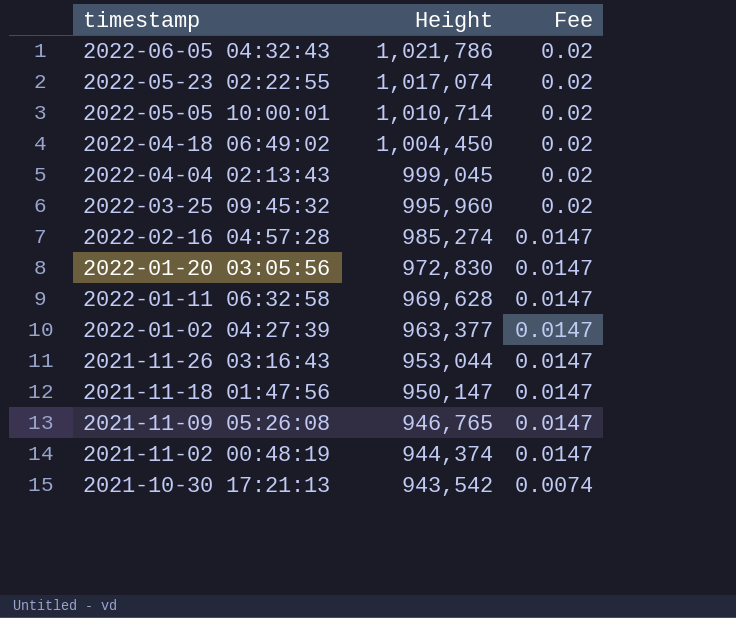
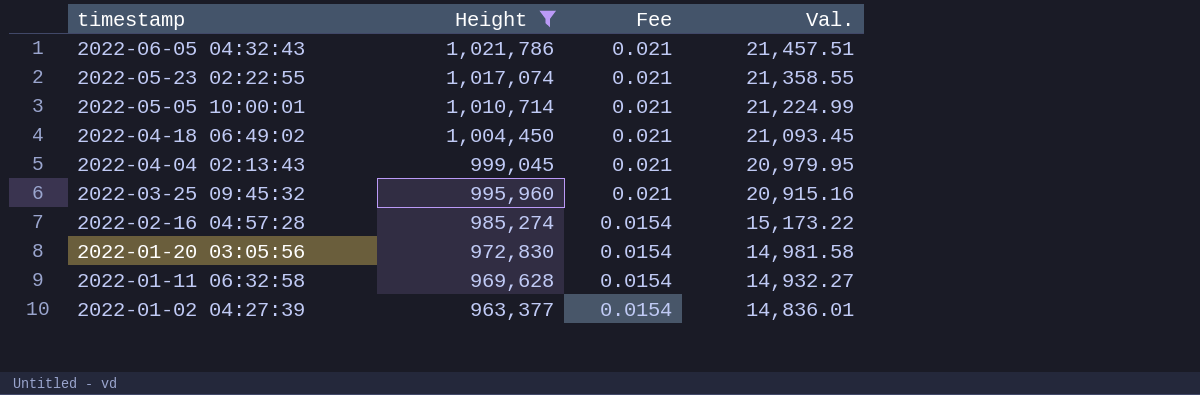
filter: none -> Height >= 963,377
column Val. | formula: none -> [Height] * [Fee]
2022-06-05 04:32:43 | Fee: 0.02 -> 0.021
2022-05-23 02:22:55 | Fee: 0.02 -> 0.021
2022-05-05 10:00:01 | Fee: 0.02 -> 0.021
2022-04-18 06:49:02 | Fee: 0.02 -> 0.021
2022-04-04 02:13:43 | Fee: 0.02 -> 0.021
2022-03-25 09:45:32 | Fee: 0.02 -> 0.021
2022-02-16 04:57:28 | Fee: 0.0147 -> 0.0154
2022-01-20 03:05:56 | Fee: 0.0147 -> 0.0154
2022-01-11 06:32:58 | Fee: 0.0147 -> 0.0154
2022-01-02 04:27:39 | Fee: 0.0147 -> 0.0154

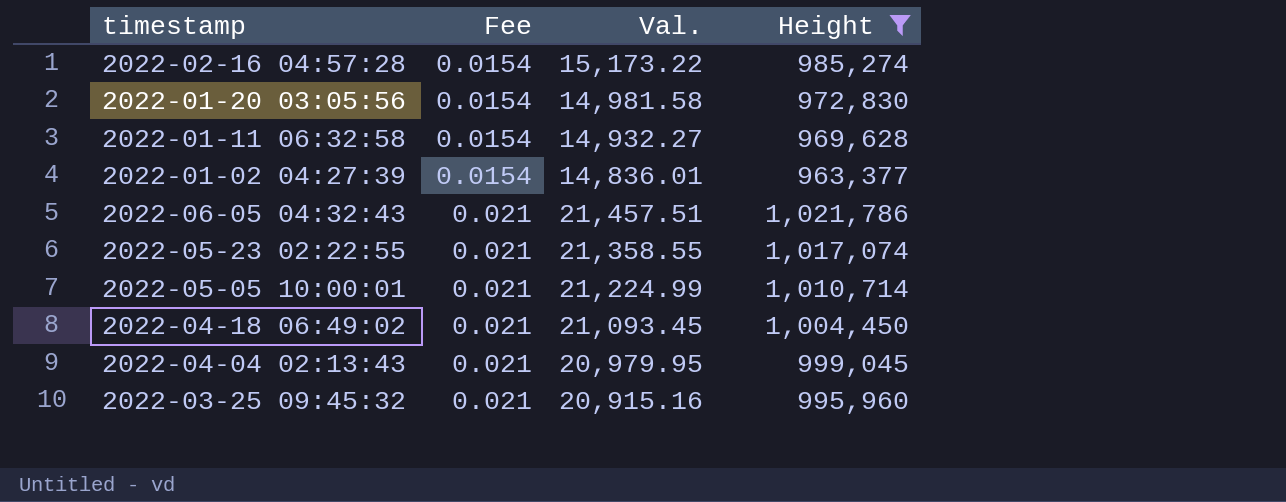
row order: timestamp descending -> Fee ascending
column Height | position: 2 -> 4

